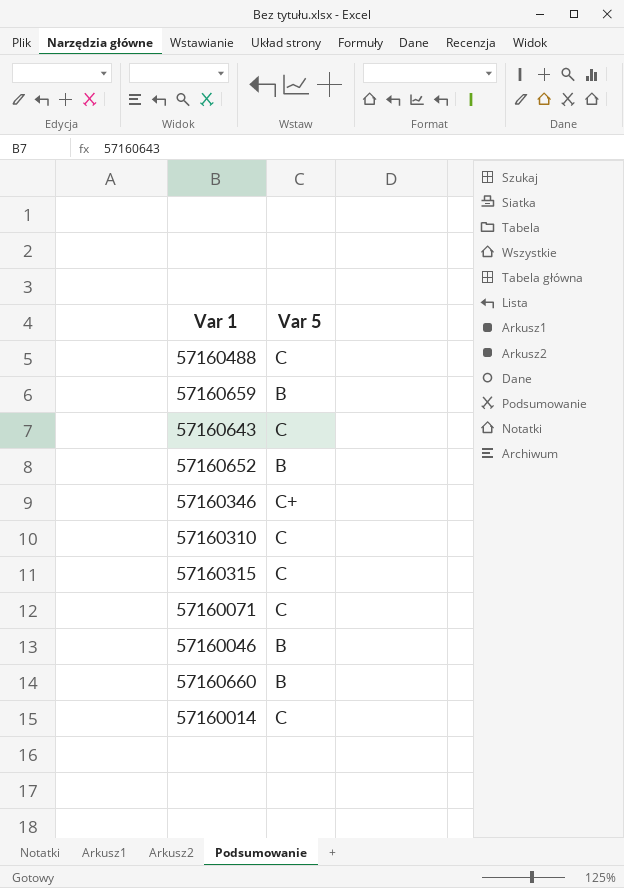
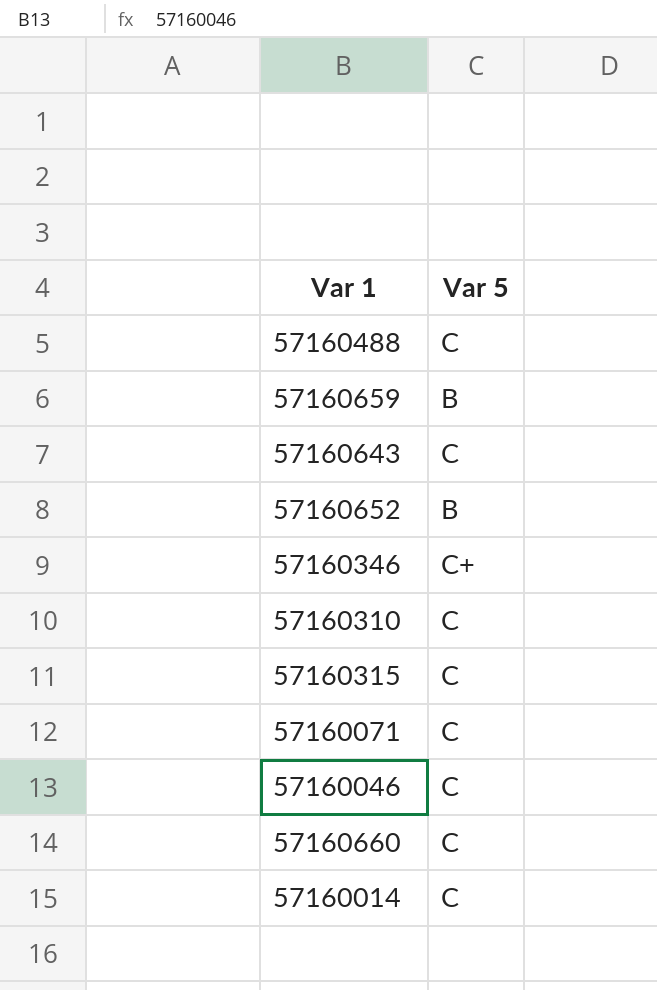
57160046 | Var 5: B -> C
57160660 | Var 5: B -> C

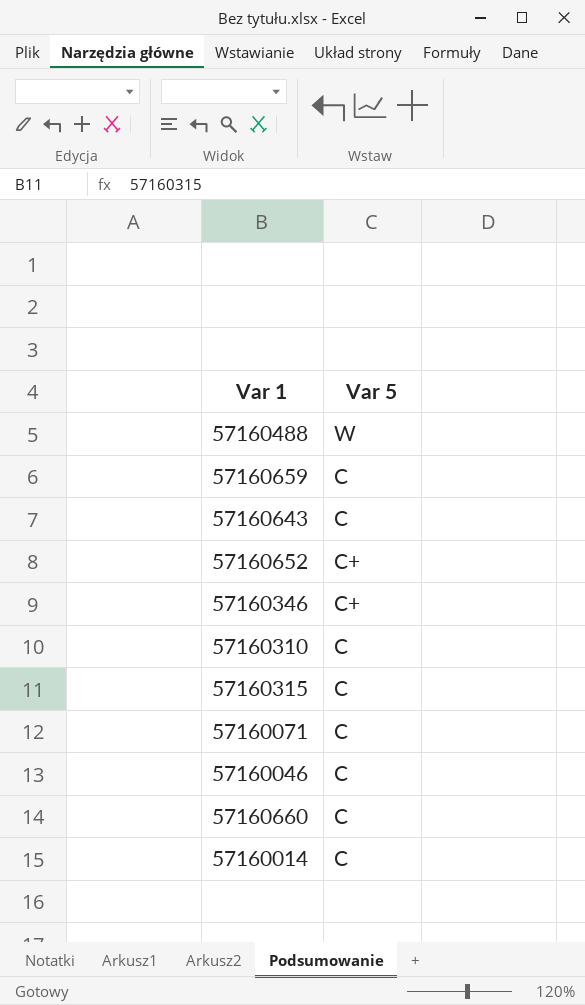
57160488 | Var 5: C -> W
57160659 | Var 5: B -> C
57160652 | Var 5: B -> C+

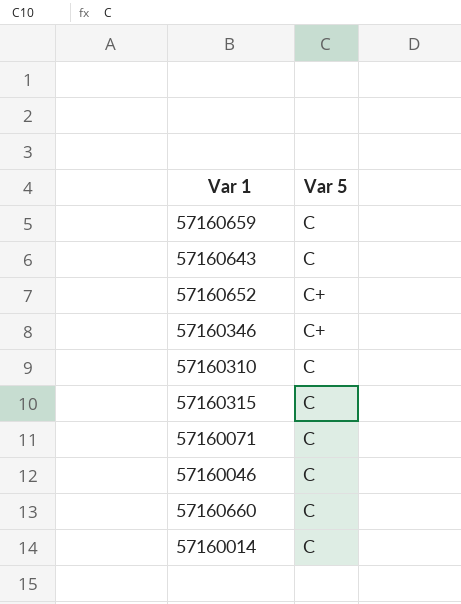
row 57160488: W -> none

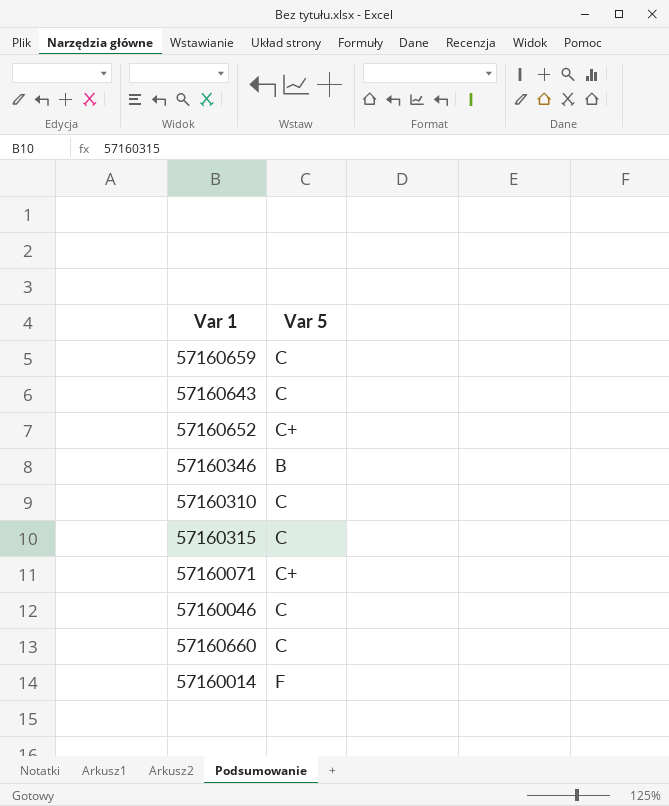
57160346 | Var 5: C+ -> B
57160071 | Var 5: C -> C+
57160014 | Var 5: C -> F

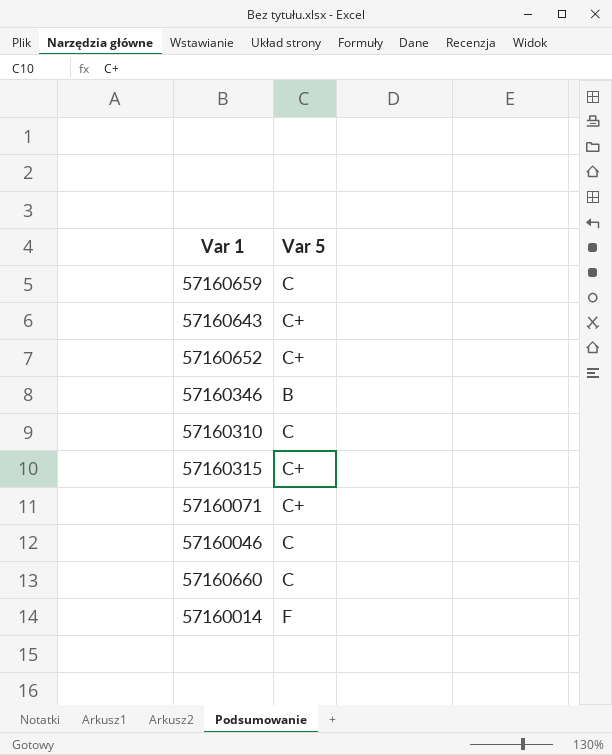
57160643 | Var 5: C -> C+
57160315 | Var 5: C -> C+

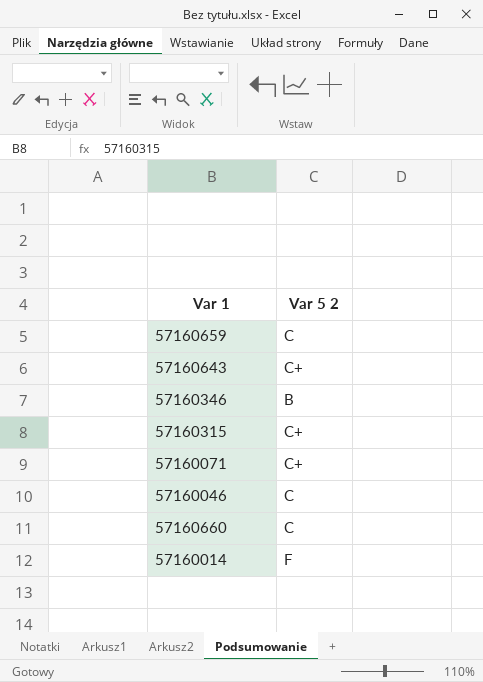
column name: Var 5 -> Var 5 2
row 57160652: C+ -> none
row 57160310: C -> none

